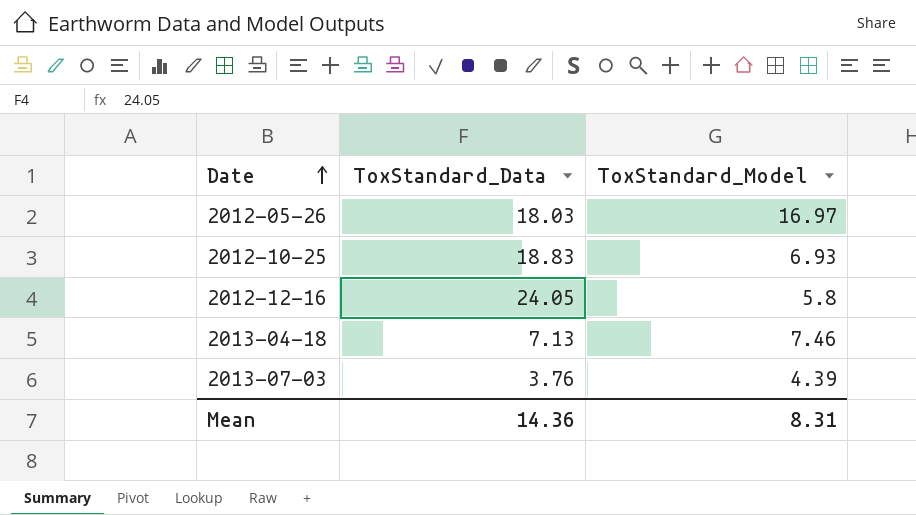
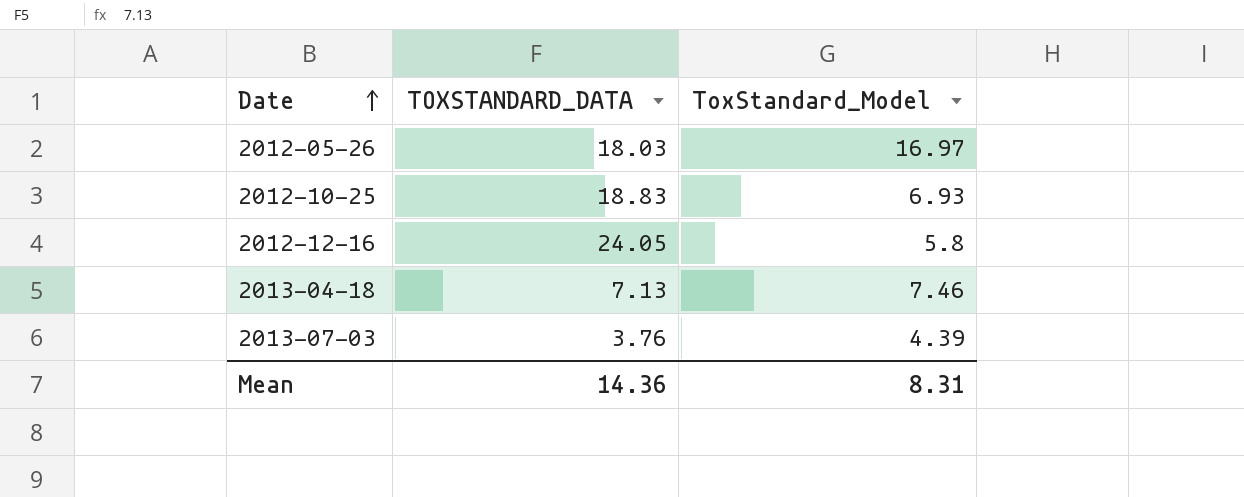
column name: ToxStandard_Data -> TOXSTANDARD_DATA

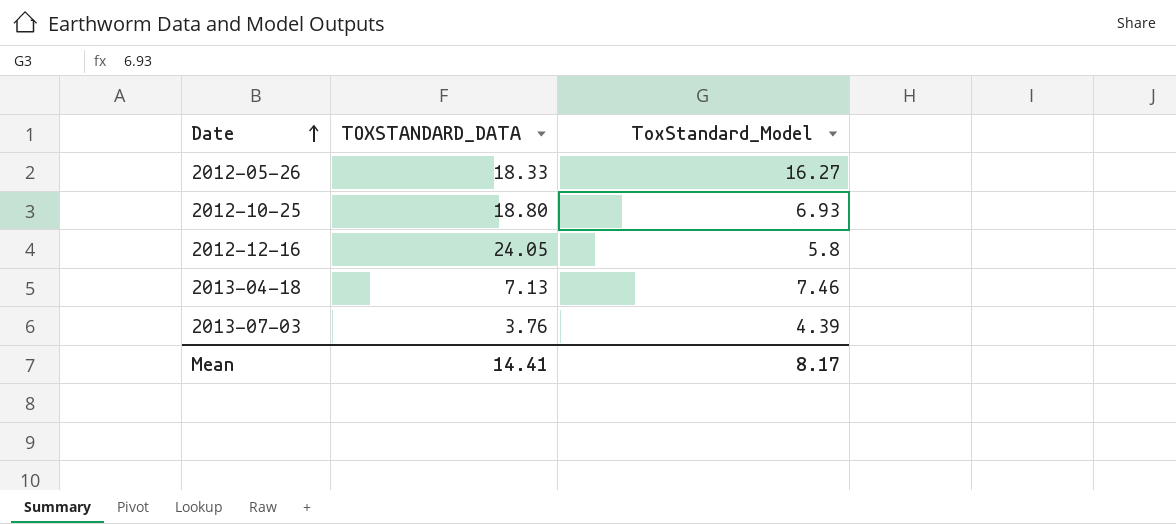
2012-05-26 | TOXSTANDARD_DATA: 18.03 -> 18.33
2012-05-26 | ToxStandard_Model: 16.97 -> 16.27
2012-10-25 | TOXSTANDARD_DATA: 18.83 -> 18.80
Mean | TOXSTANDARD_DATA: 14.36 -> 14.41
Mean | ToxStandard_Model: 8.31 -> 8.17

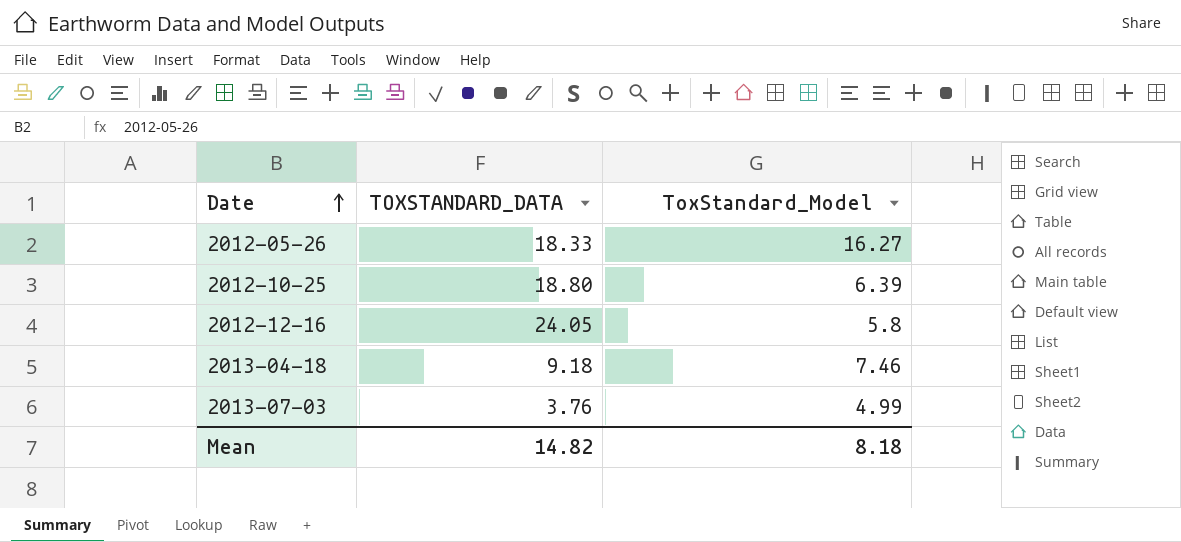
2012-10-25 | ToxStandard_Model: 6.93 -> 6.39
2013-04-18 | TOXSTANDARD_DATA: 7.13 -> 9.18
2013-07-03 | ToxStandard_Model: 4.39 -> 4.99
Mean | TOXSTANDARD_DATA: 14.41 -> 14.82
Mean | ToxStandard_Model: 8.17 -> 8.18

